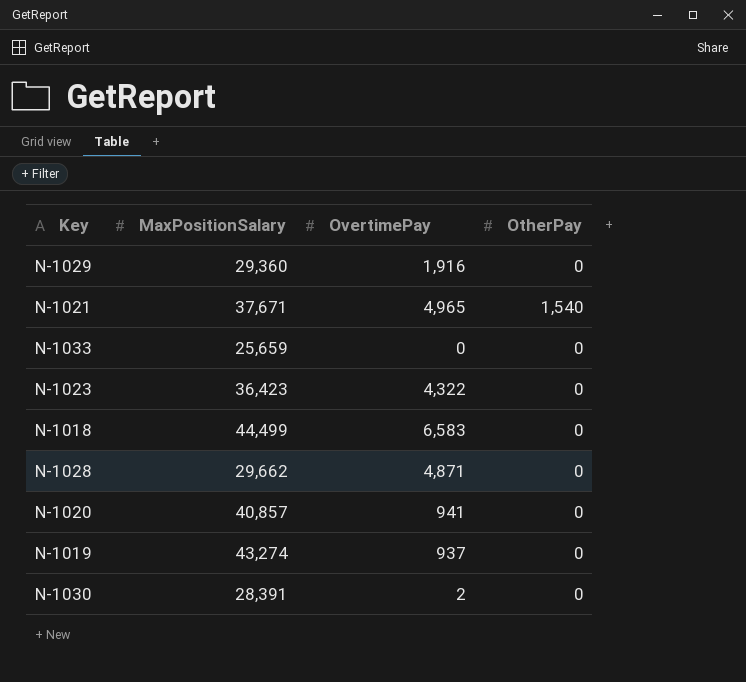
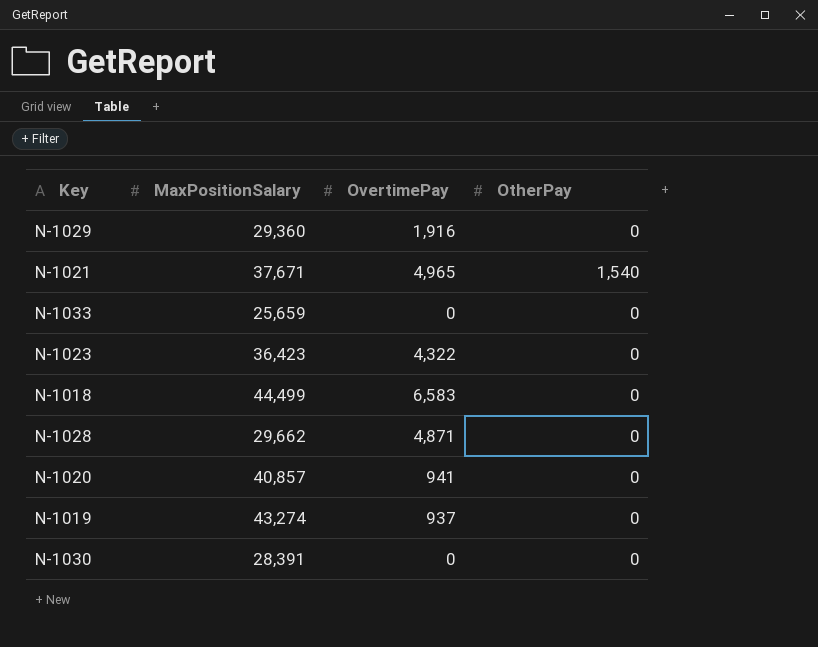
N-1030 | OvertimePay: 2 -> 0

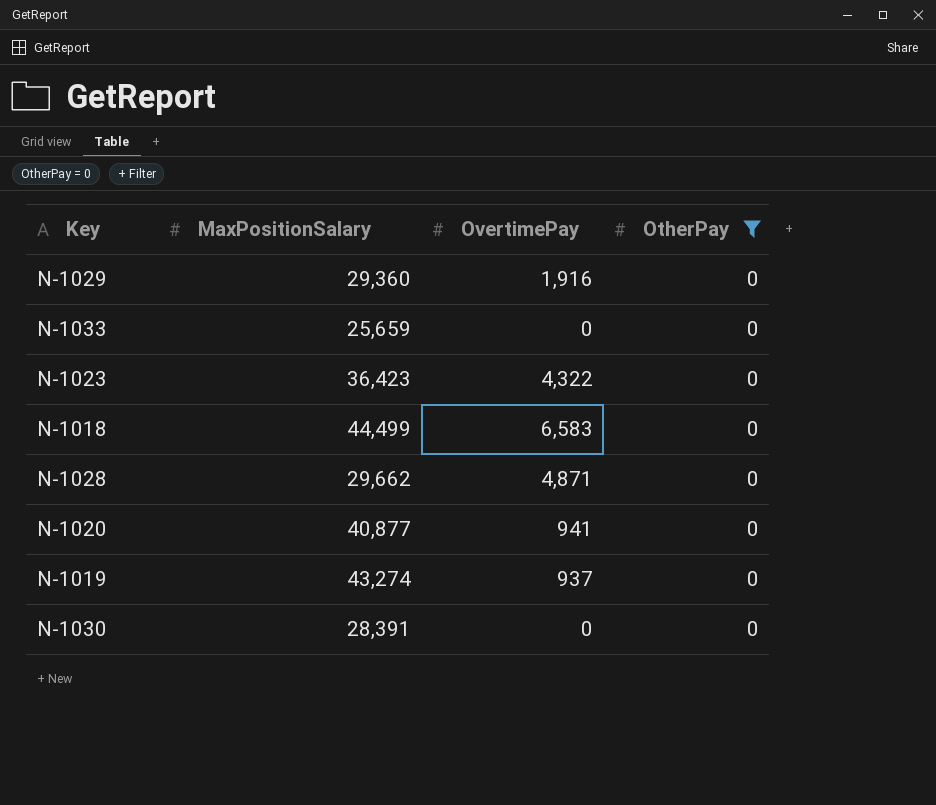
filter: none -> OtherPay = 0
N-1020 | MaxPositionSalary: 40,857 -> 40,877

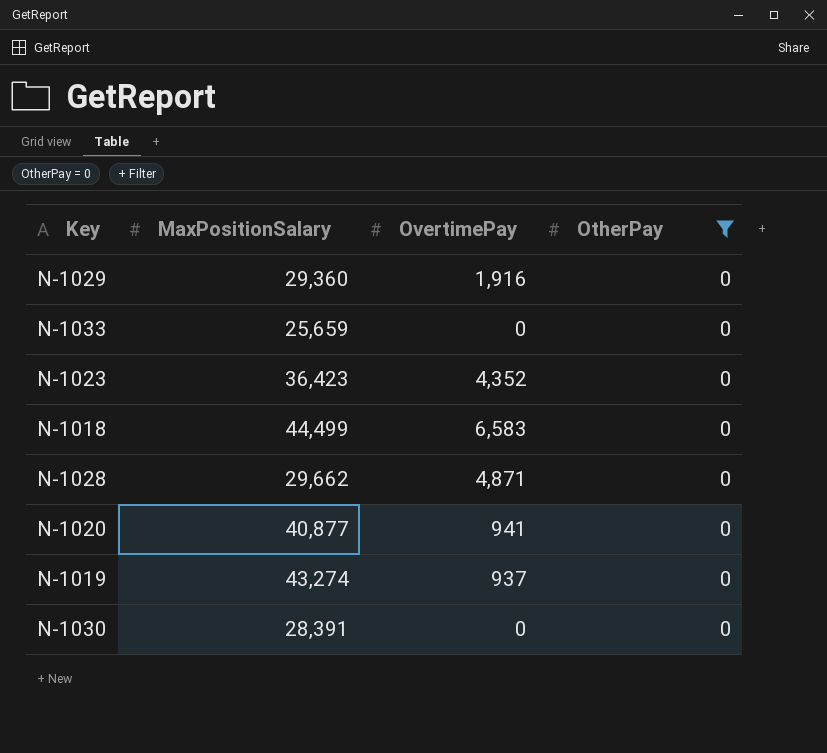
N-1023 | OvertimePay: 4,322 -> 4,352

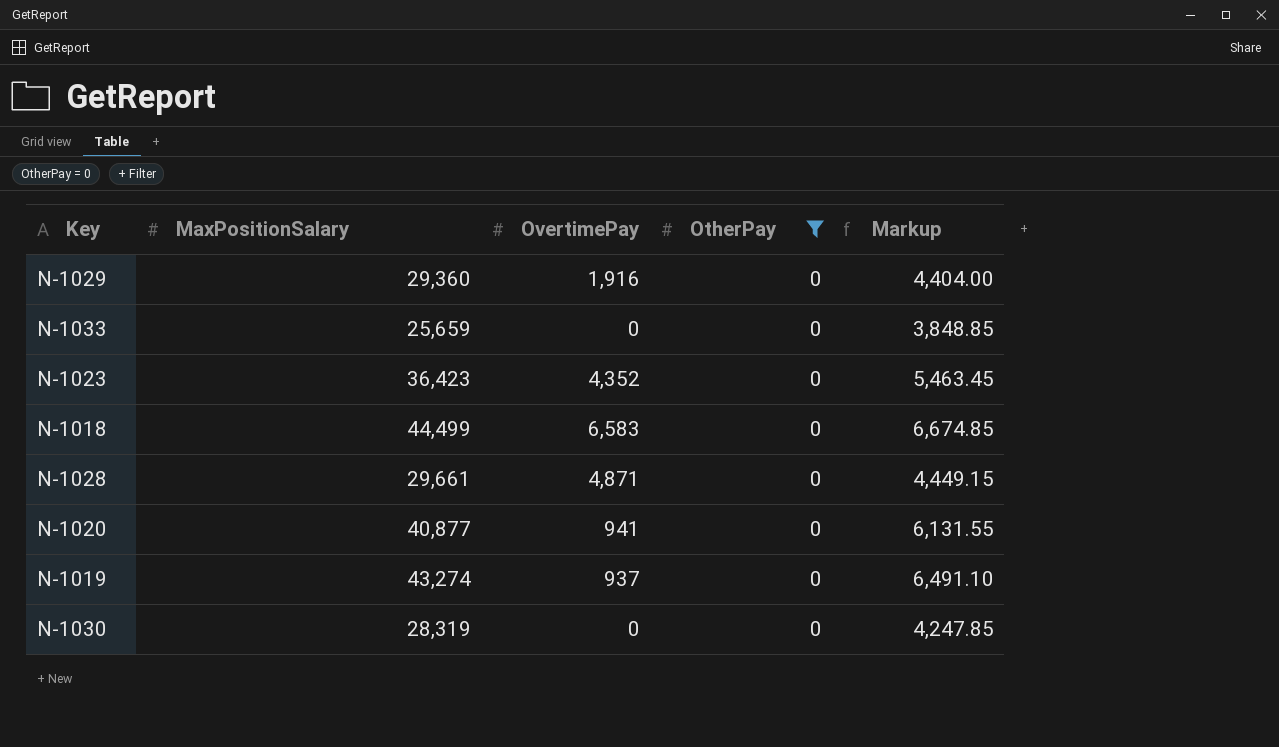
column Markup | formula: none -> [MaxPositionSalary] * 0.15
N-1028 | MaxPositionSalary: 29,662 -> 29,661
N-1030 | MaxPositionSalary: 28,391 -> 28,319

